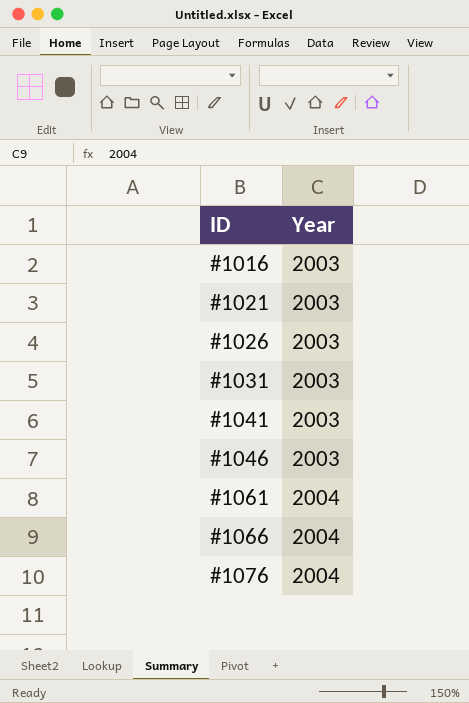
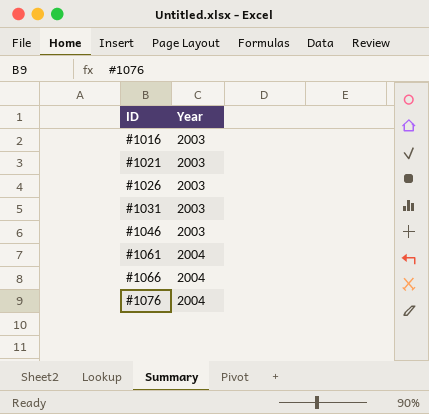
row #1041: 2003 -> none

